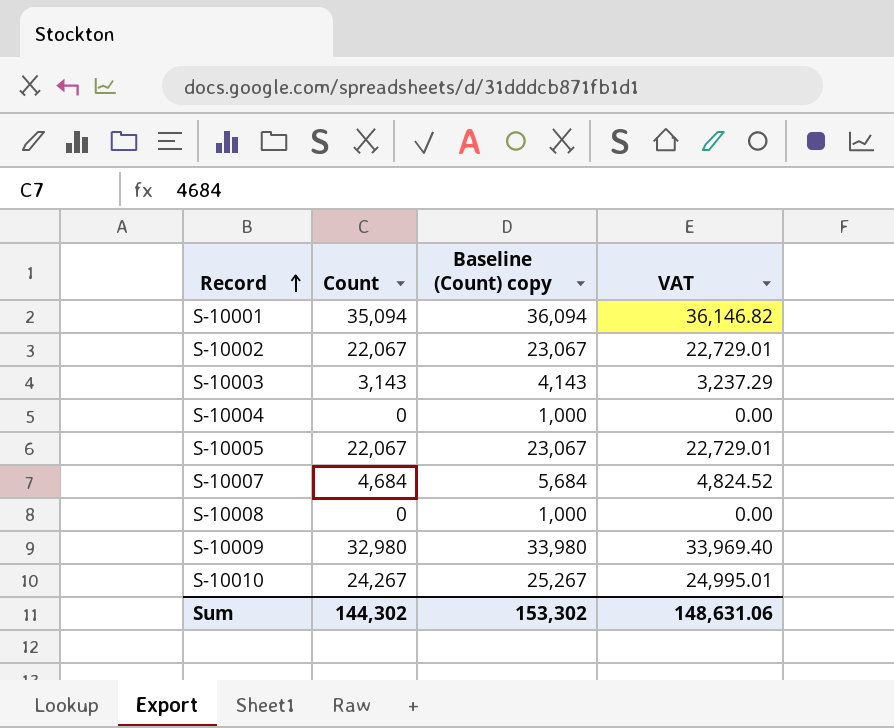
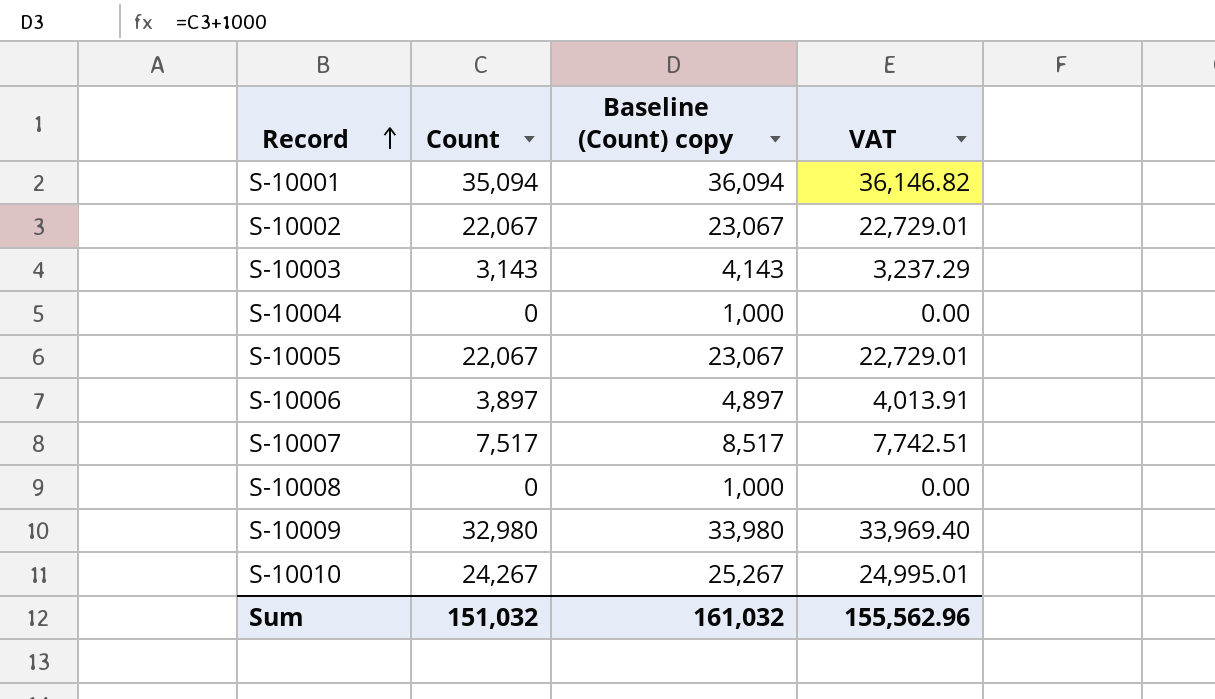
row S-10006: none -> 3,897 | 4,897 | 4,013.91
S-10007 | Count: 4,684 -> 7,517
S-10007 | Baseline (Count) copy: 5,684 -> 8,517
S-10007 | VAT: 4,824.52 -> 7,742.51
Sum | Count: 144,302 -> 151,032
Sum | Baseline (Count) copy: 153,302 -> 161,032
Sum | VAT: 148,631.06 -> 155,562.96

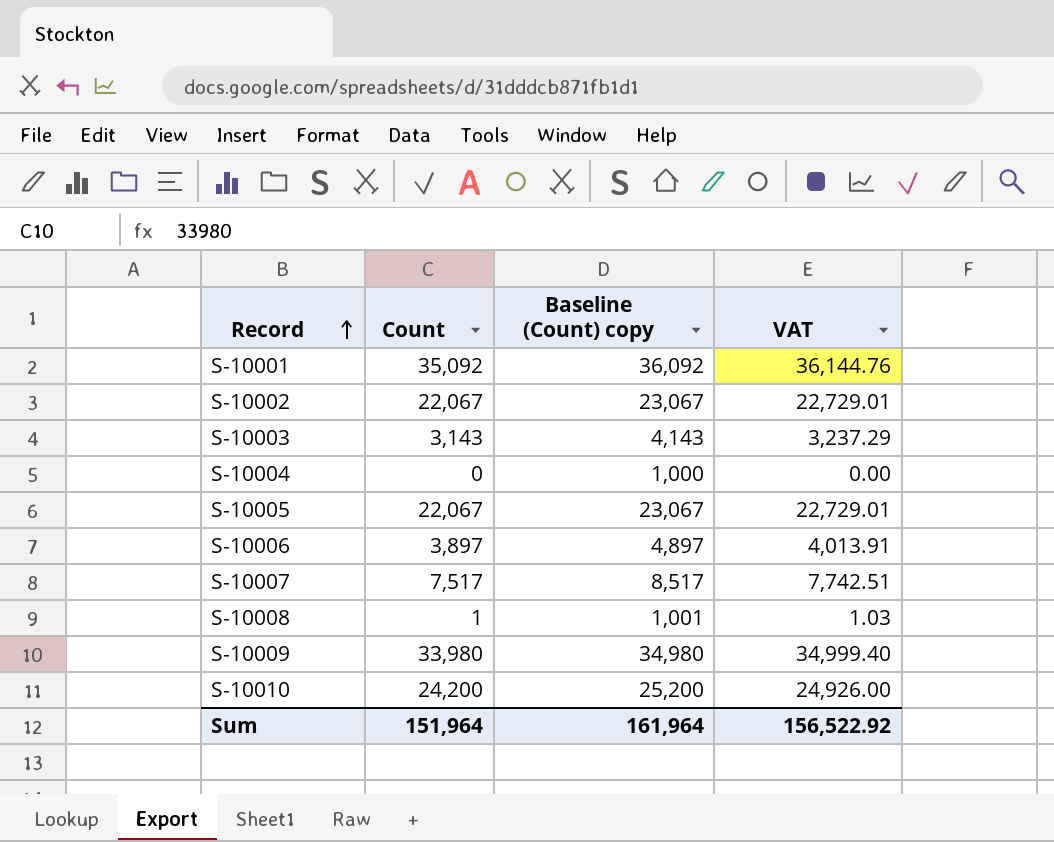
S-10001 | Count: 35,094 -> 35,092
S-10001 | Baseline (Count) copy: 36,094 -> 36,092
S-10001 | VAT: 36,146.82 -> 36,144.76
S-10008 | Count: 0 -> 1
S-10008 | Baseline (Count) copy: 1,000 -> 1,001
S-10008 | VAT: 0.00 -> 1.03
S-10009 | Count: 32,980 -> 33,980
S-10009 | Baseline (Count) copy: 33,980 -> 34,980
S-10009 | VAT: 33,969.40 -> 34,999.40
S-10010 | Count: 24,267 -> 24,200
S-10010 | Baseline (Count) copy: 25,267 -> 25,200
S-10010 | VAT: 24,995.01 -> 24,926.00
Sum | Count: 151,032 -> 151,964
Sum | Baseline (Count) copy: 161,032 -> 161,964
Sum | VAT: 155,562.96 -> 156,522.92

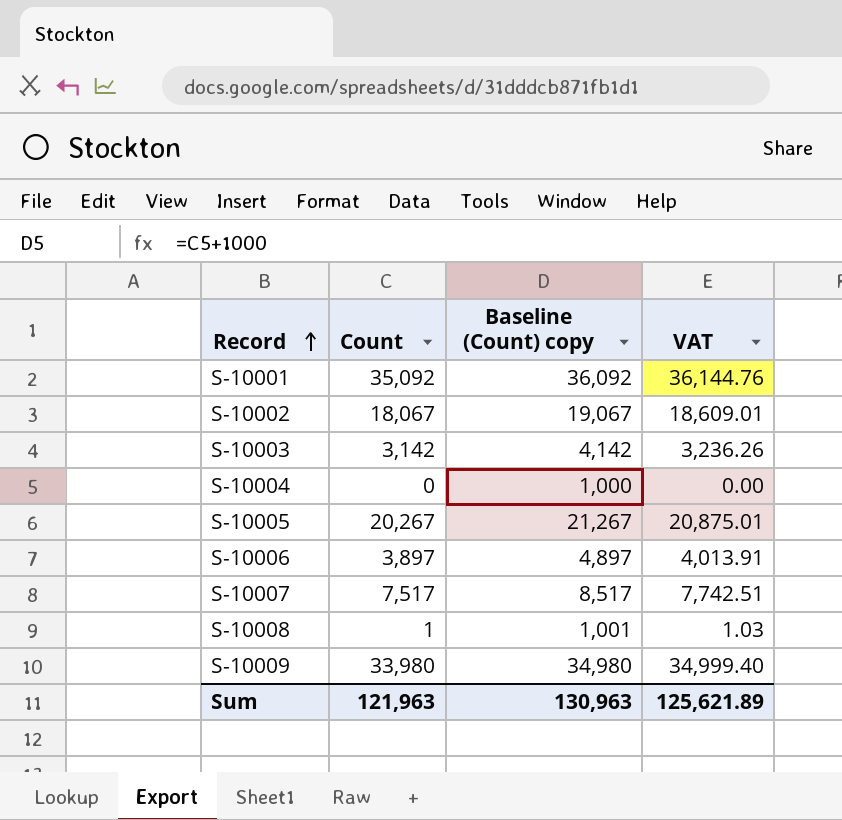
row S-10010: 24,200 | 25,200 | 24,926.00 -> none
S-10002 | Count: 22,067 -> 18,067
S-10002 | Baseline (Count) copy: 23,067 -> 19,067
S-10002 | VAT: 22,729.01 -> 18,609.01
S-10003 | Count: 3,143 -> 3,142
S-10003 | Baseline (Count) copy: 4,143 -> 4,142
S-10003 | VAT: 3,237.29 -> 3,236.26
S-10005 | Count: 22,067 -> 20,267
S-10005 | Baseline (Count) copy: 23,067 -> 21,267
S-10005 | VAT: 22,729.01 -> 20,875.01
Sum | Count: 151,964 -> 121,963
Sum | Baseline (Count) copy: 161,964 -> 130,963
Sum | VAT: 156,522.92 -> 125,621.89

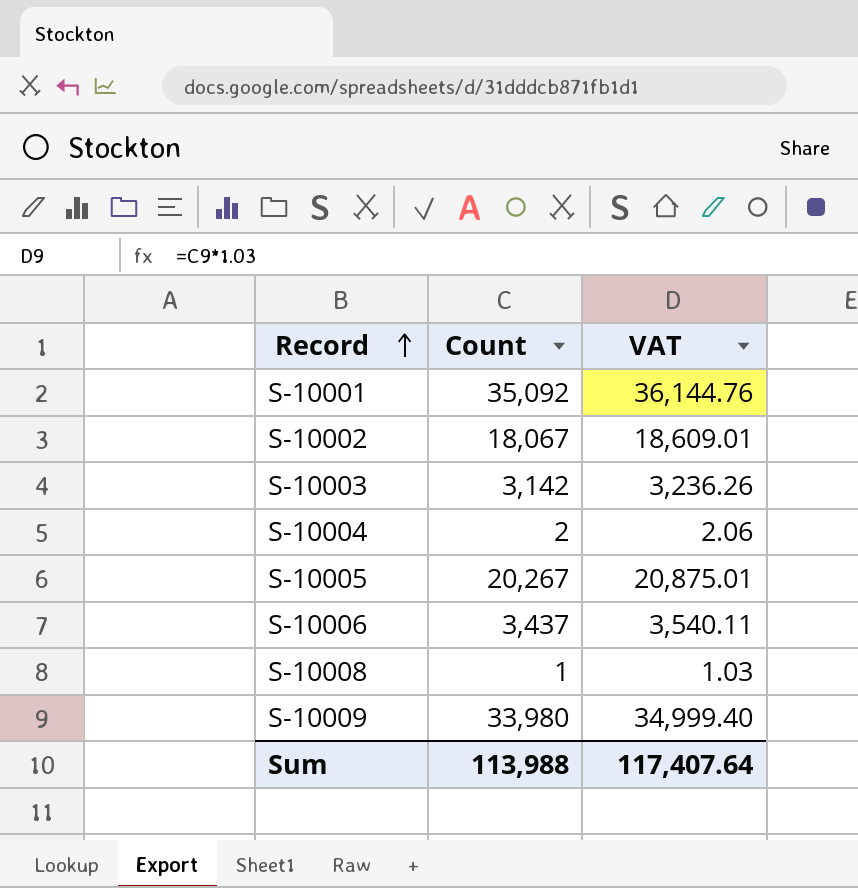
column Baseline (Count) copy | formula: [Count] + 1000 -> none
row S-10007: 7,517 | 8,517 | 7,742.51 -> none
S-10004 | Count: 0 -> 2
S-10004 | VAT: 0.00 -> 2.06
S-10006 | Count: 3,897 -> 3,437
S-10006 | VAT: 4,013.91 -> 3,540.11
Sum | Count: 121,963 -> 113,988
Sum | VAT: 125,621.89 -> 117,407.64

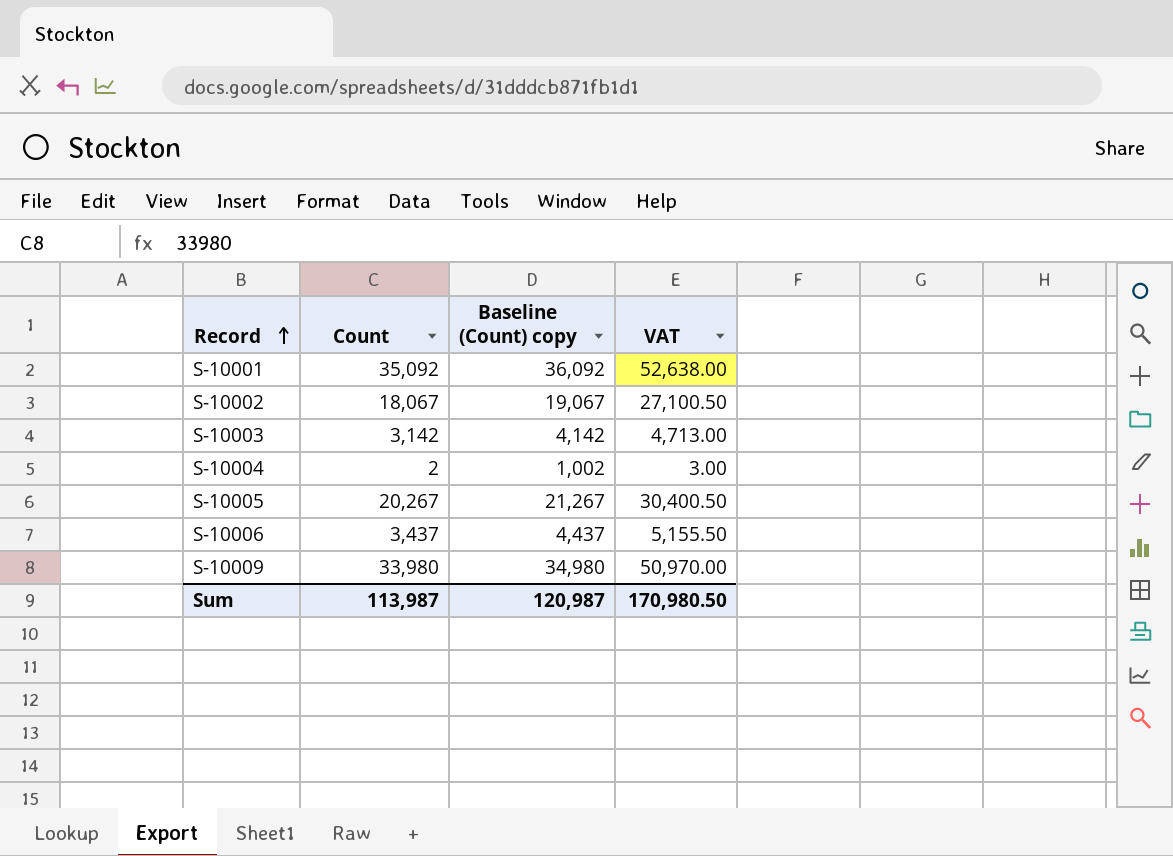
column Baseline (Count) copy | formula: none -> [Count] + 1000
column VAT | formula: [Count] * 1.03 -> [Count] * 1.5
row S-10008: 1 | 1.03 -> none
Sum | Count: 113,988 -> 113,987
Sum | VAT: 117,407.64 -> 170,980.50

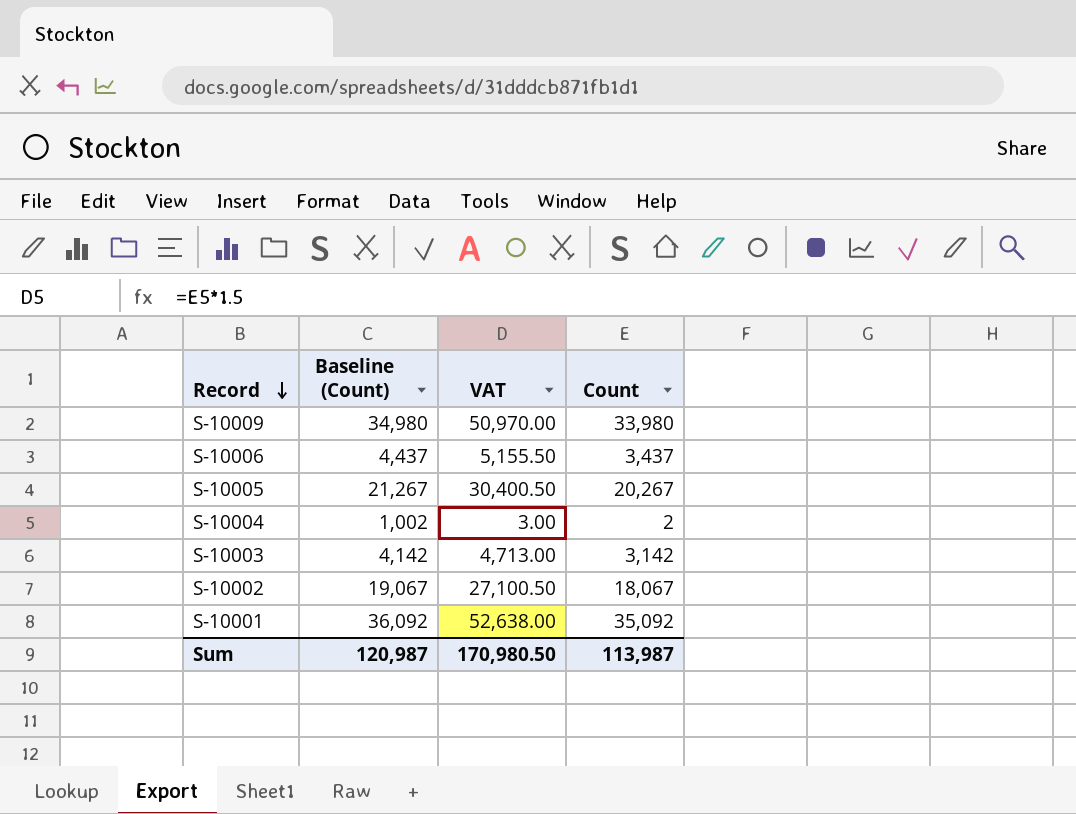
row order: Record ascending -> Record descending
column name: Baseline (Count) copy -> Baseline (Count)
column Count | position: 2 -> 4

